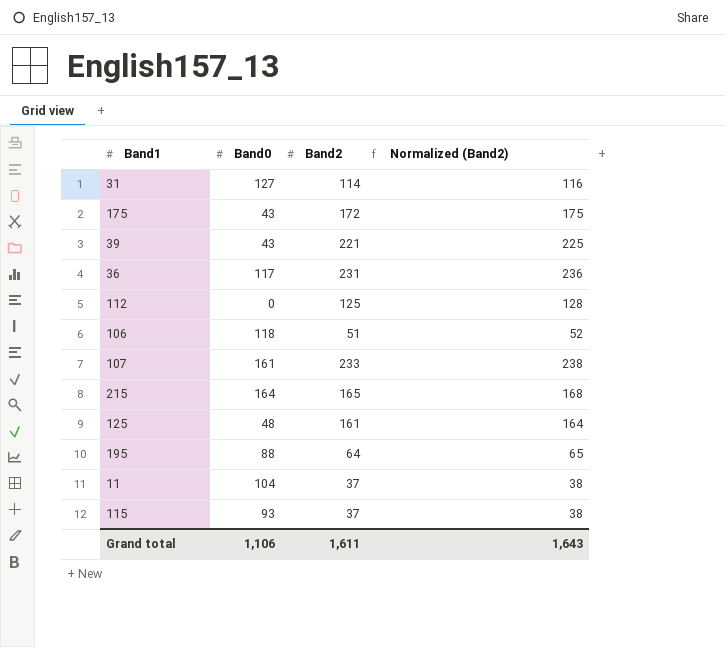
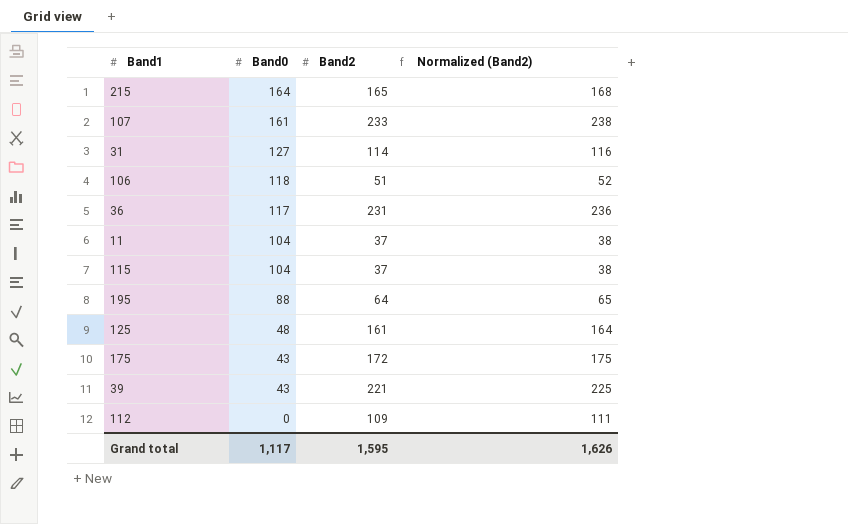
row order: none -> Band0 descending
115 | Band0: 93 -> 104
112 | Band2: 125 -> 109
112 | Normalized (Band2): 128 -> 111
Grand total | Band0: 1,106 -> 1,117
Grand total | Band2: 1,611 -> 1,595
Grand total | Normalized (Band2): 1,643 -> 1,626

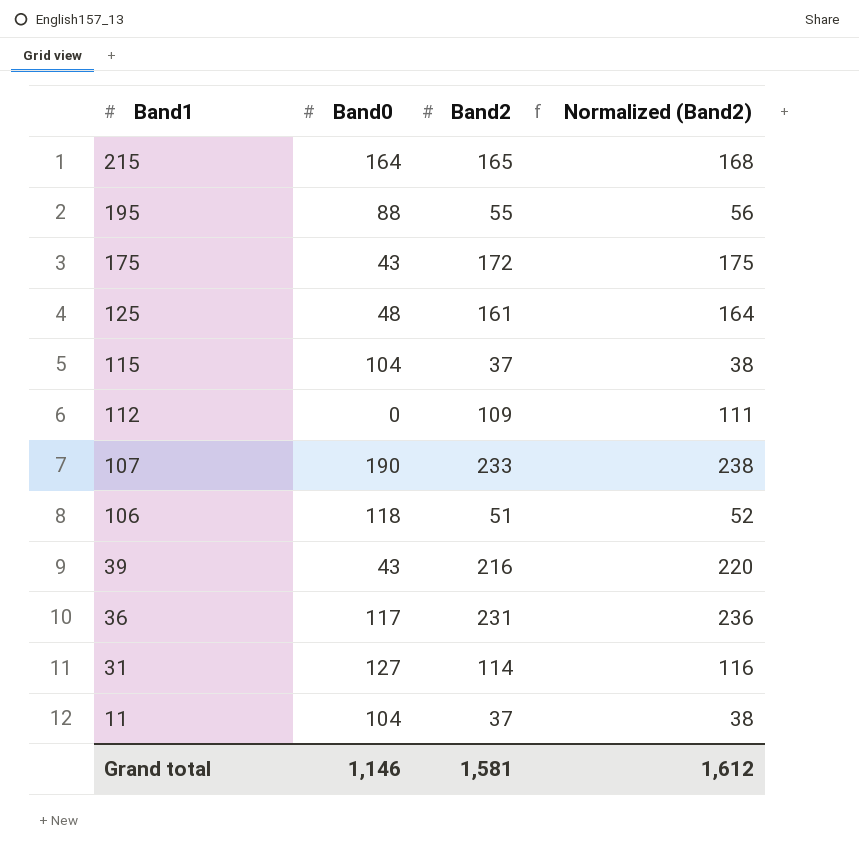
row order: Band0 descending -> Band1 descending
195 | Band2: 64 -> 55
195 | Normalized (Band2): 65 -> 56
107 | Band0: 161 -> 190
39 | Band2: 221 -> 216
39 | Normalized (Band2): 225 -> 220
Grand total | Band0: 1,117 -> 1,146
Grand total | Band2: 1,595 -> 1,581
Grand total | Normalized (Band2): 1,626 -> 1,612

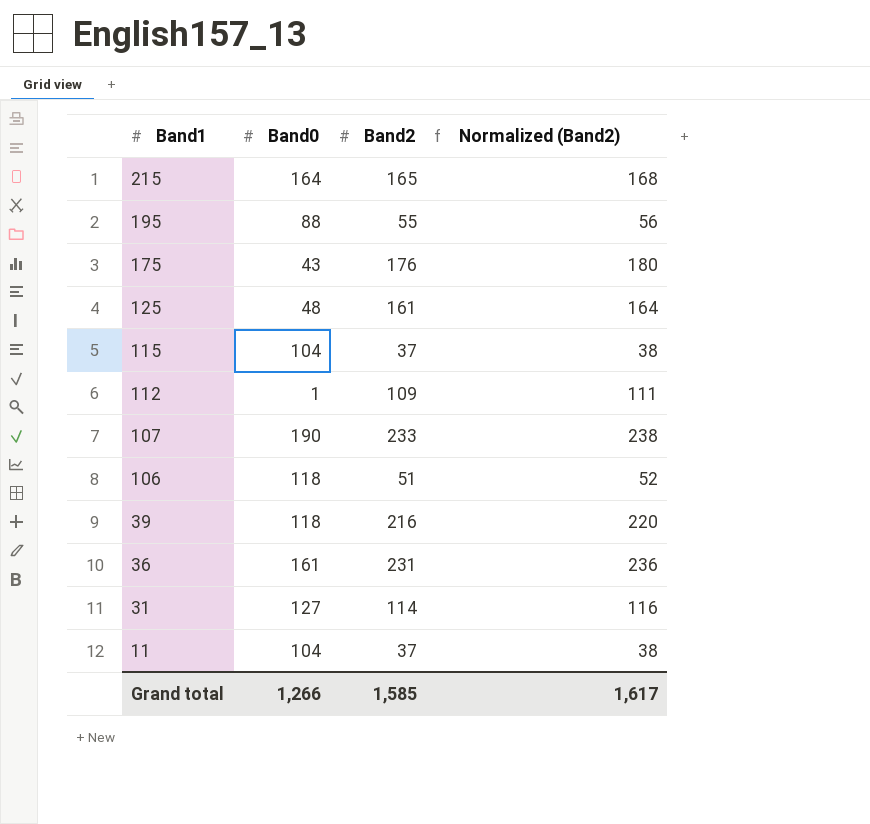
175 | Band2: 172 -> 176
175 | Normalized (Band2): 175 -> 180
112 | Band0: 0 -> 1
39 | Band0: 43 -> 118
36 | Band0: 117 -> 161
Grand total | Band0: 1,146 -> 1,266
Grand total | Band2: 1,581 -> 1,585
Grand total | Normalized (Band2): 1,612 -> 1,617

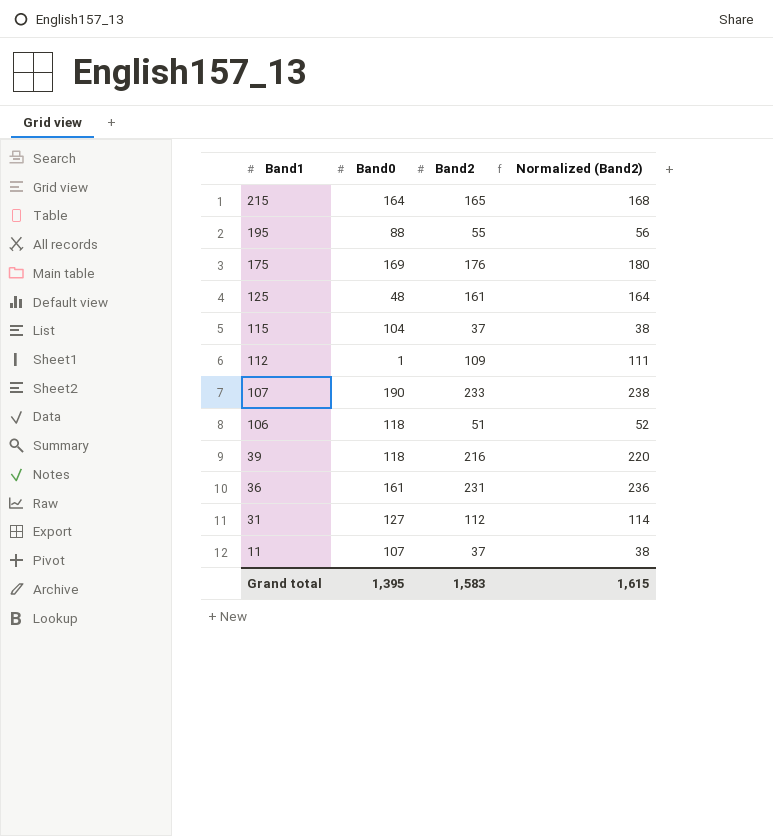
175 | Band0: 43 -> 169
31 | Band2: 114 -> 112
31 | Normalized (Band2): 116 -> 114
11 | Band0: 104 -> 107
Grand total | Band0: 1,266 -> 1,395
Grand total | Band2: 1,585 -> 1,583
Grand total | Normalized (Band2): 1,617 -> 1,615

